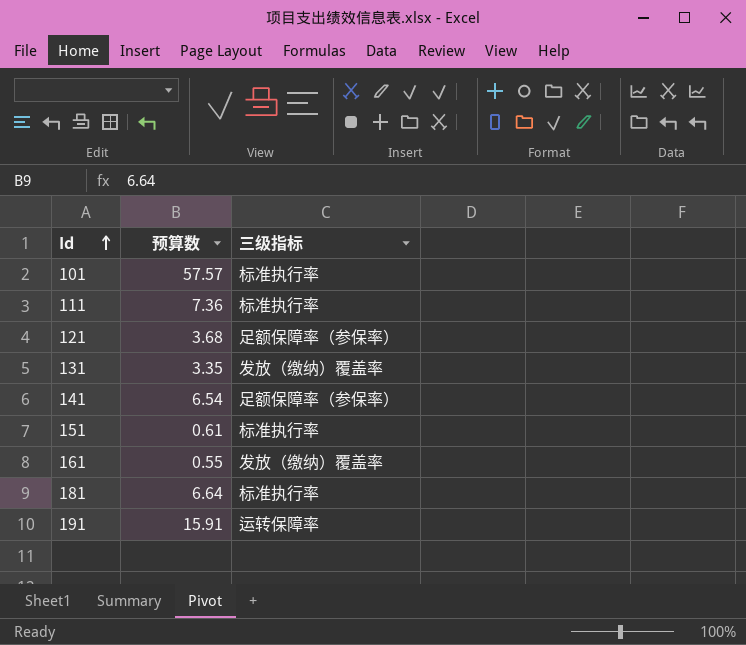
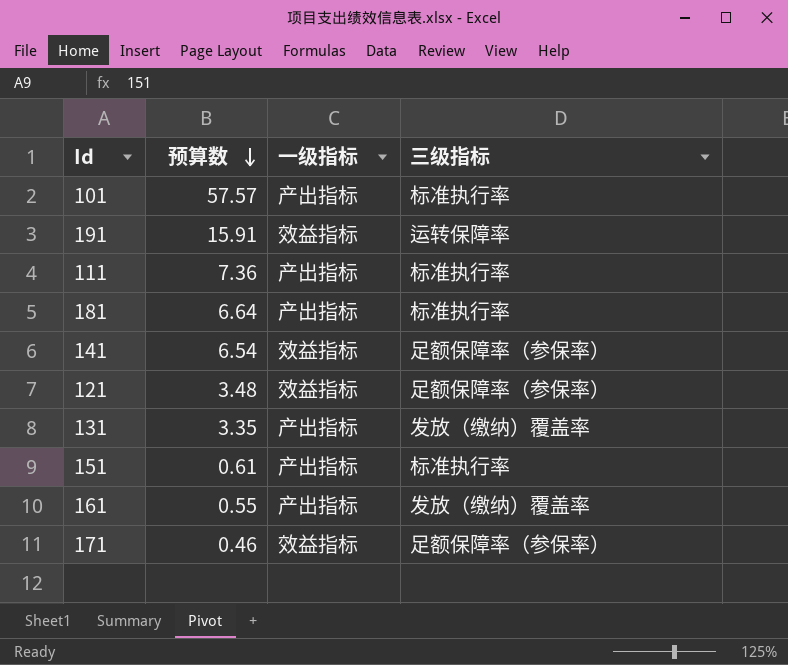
row order: Id ascending -> 预算数 descending
column 一级指标 | position: none -> 3
121 | 预算数: 3.68 -> 3.48
row 171: none -> 0.46 | 效益指标 | 足额保障率（参保率）

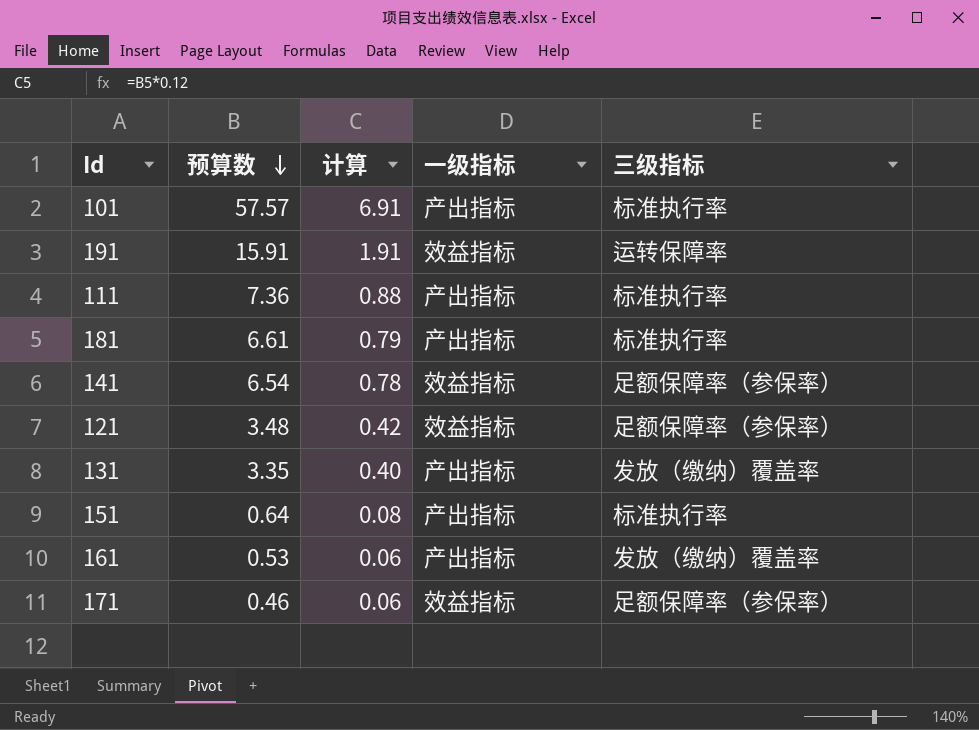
column 计算 | formula: none -> [预算数] * 0.12
181 | 预算数: 6.64 -> 6.61
151 | 预算数: 0.61 -> 0.64
161 | 预算数: 0.55 -> 0.53

